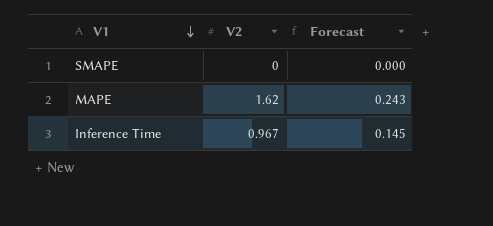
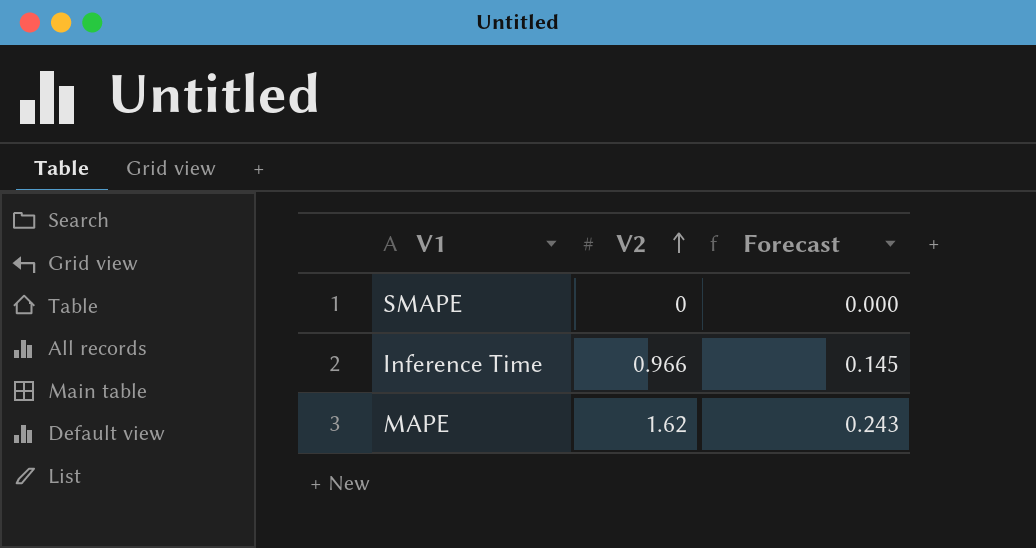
row order: V1 descending -> V2 ascending
Inference Time | V2: 0.967 -> 0.966

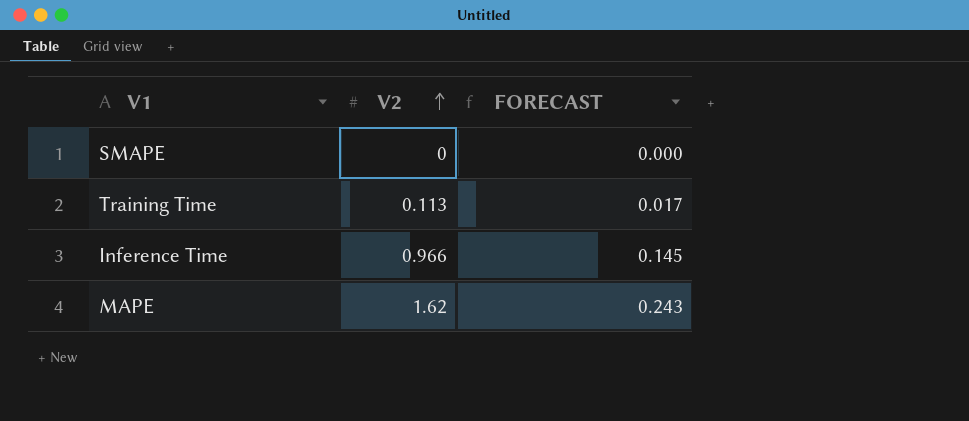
column name: Forecast -> FORECAST
row Training Time: none -> 0.113 | 0.017

